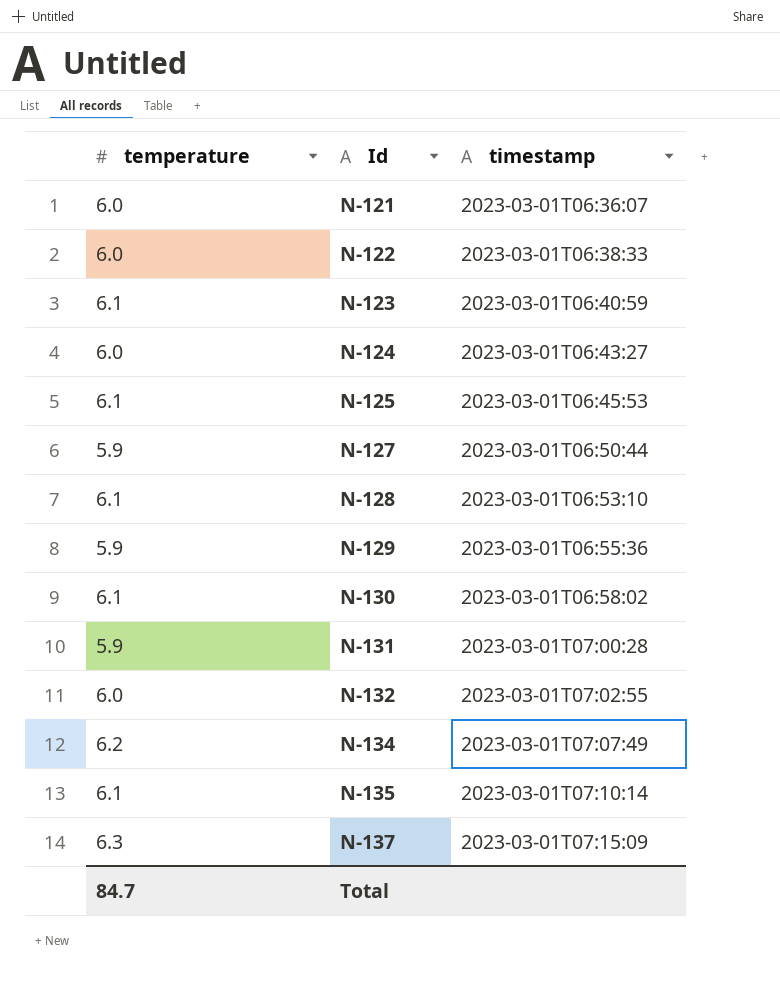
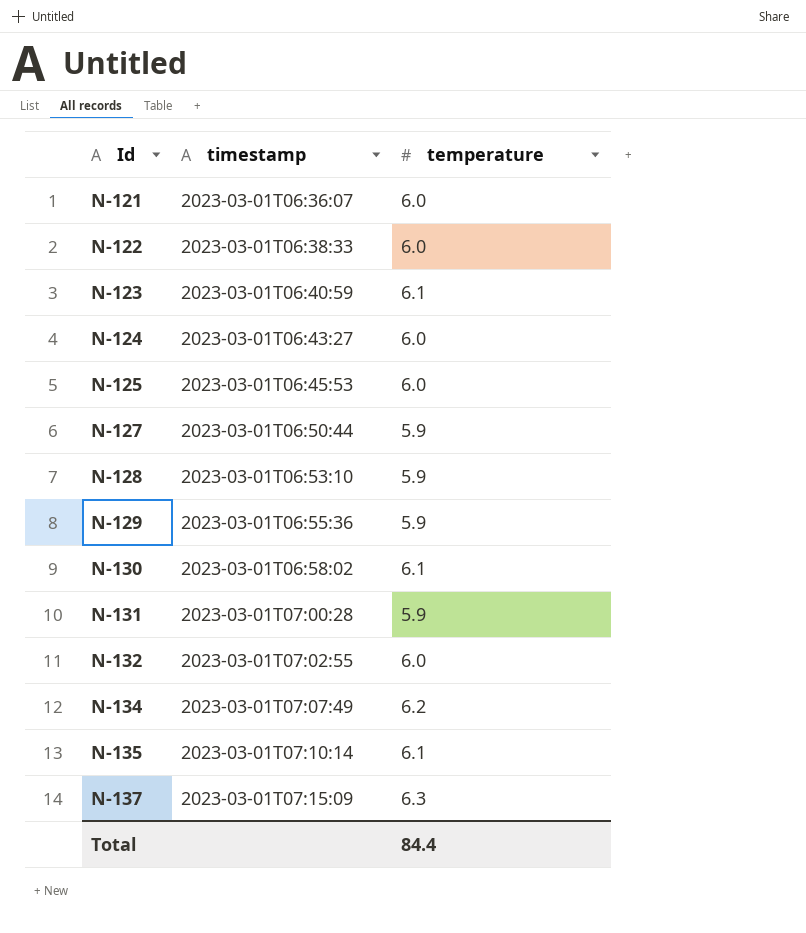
column temperature | position: 1 -> 3
N-125 | temperature: 6.1 -> 6.0
N-128 | temperature: 6.1 -> 5.9
Total | temperature: 84.7 -> 84.4

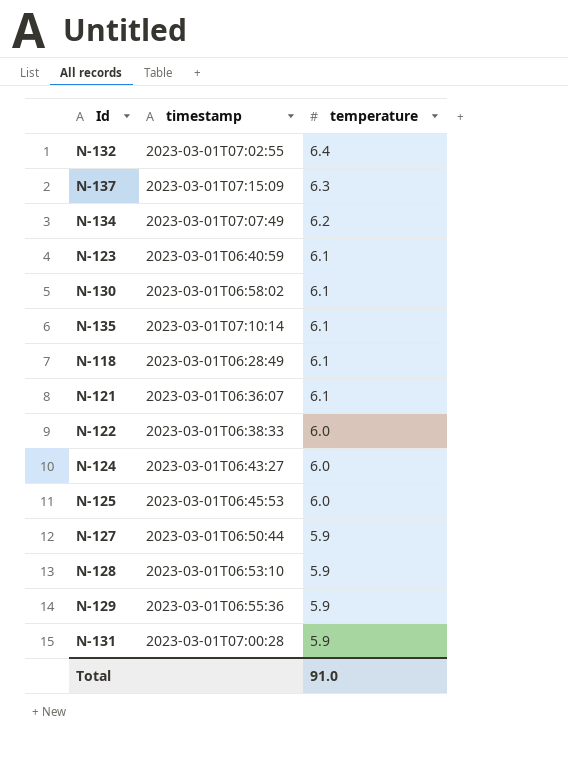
row order: Id ascending -> temperature descending
N-132 | temperature: 6.0 -> 6.4
row N-118: none -> 2023-03-01T06:28:49 | 6.1
N-121 | temperature: 6.0 -> 6.1
Total | temperature: 84.4 -> 91.0

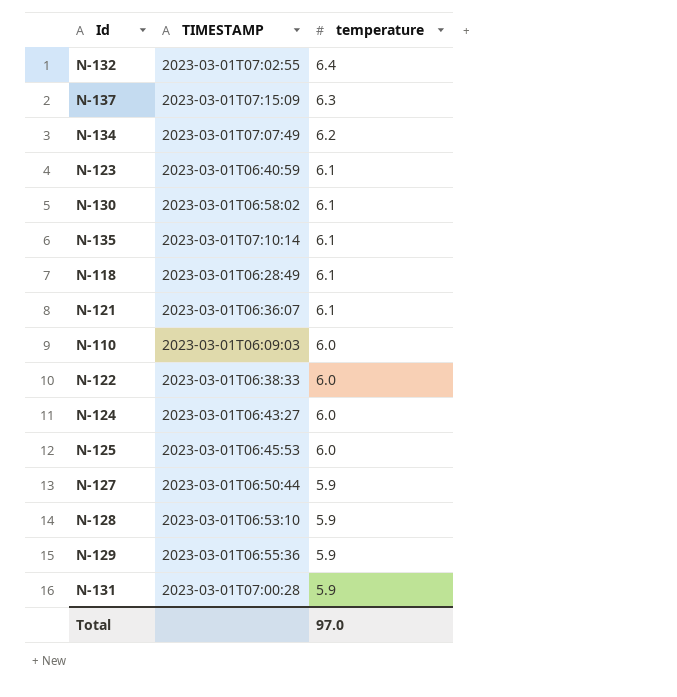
column name: timestamp -> TIMESTAMP
row N-110: none -> 2023-03-01T06:09:03 | 6.0
Total | temperature: 91.0 -> 97.0

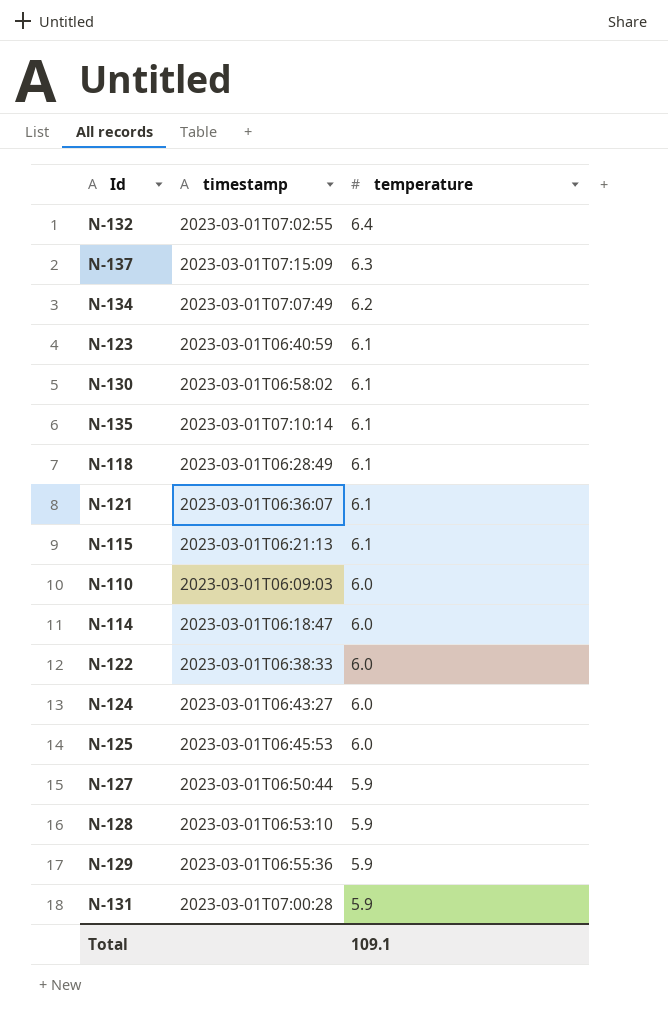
column name: TIMESTAMP -> timestamp
row N-115: none -> 2023-03-01T06:21:13 | 6.1
row N-114: none -> 2023-03-01T06:18:47 | 6.0
Total | temperature: 97.0 -> 109.1

